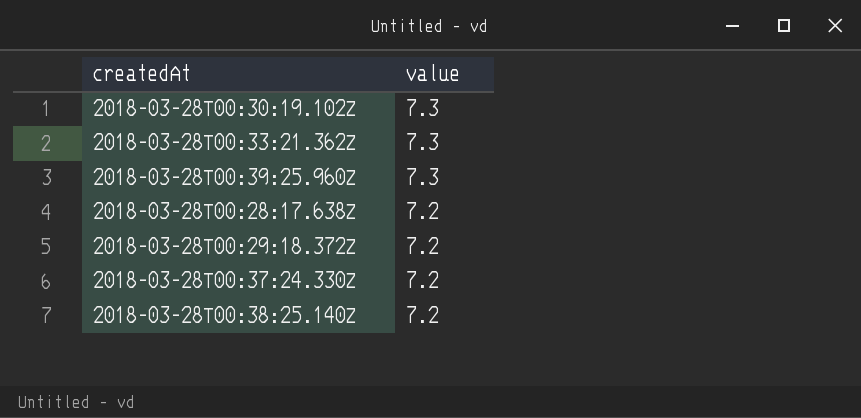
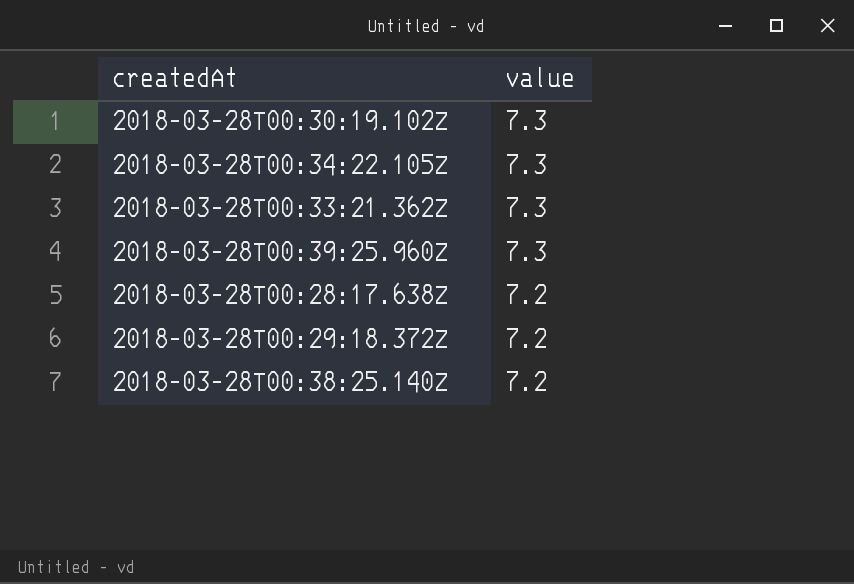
row 2018-03-28T00:37:24.330Z: 7.2 -> none
row 2018-03-28T00:34:22.105Z: none -> 7.3

